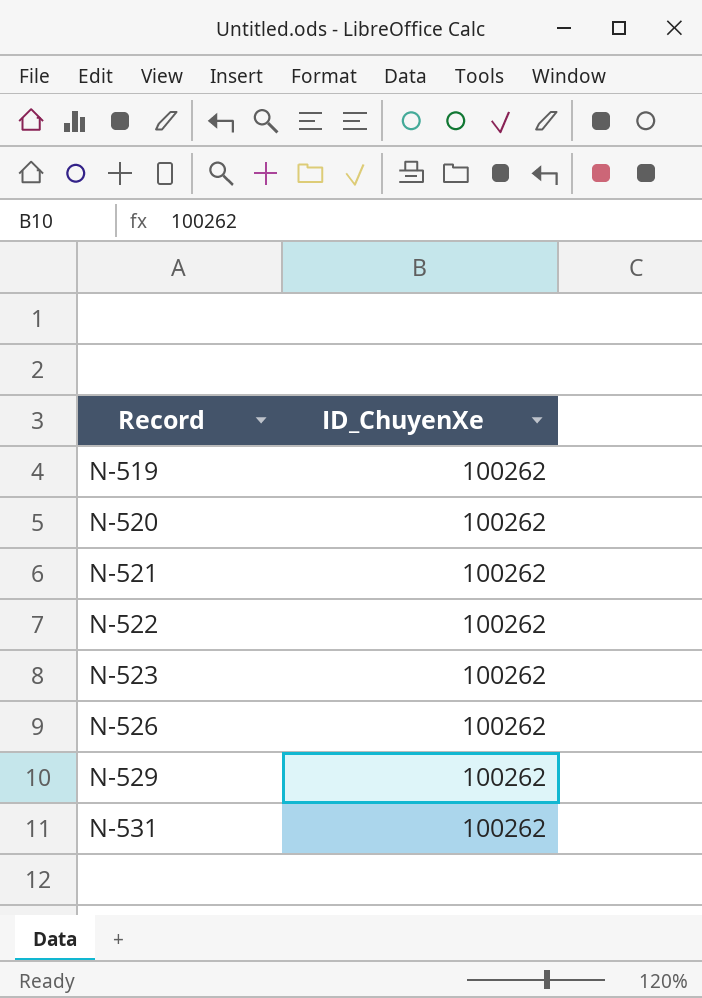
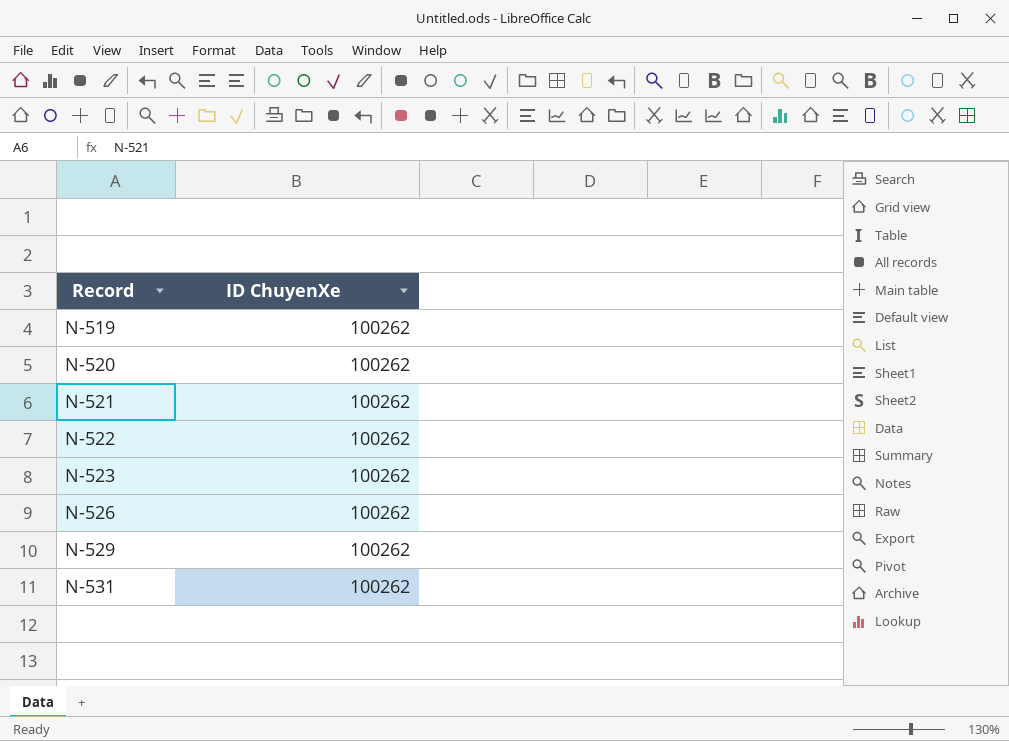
column name: ID_ChuyenXe -> ID ChuyenXe

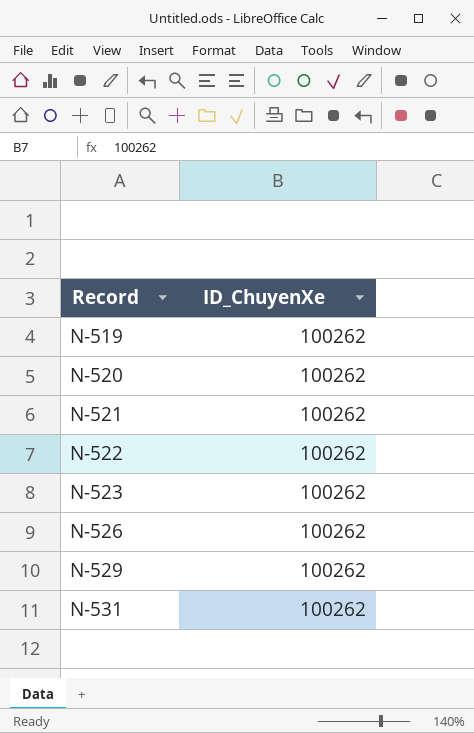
column name: ID ChuyenXe -> ID_ChuyenXe

